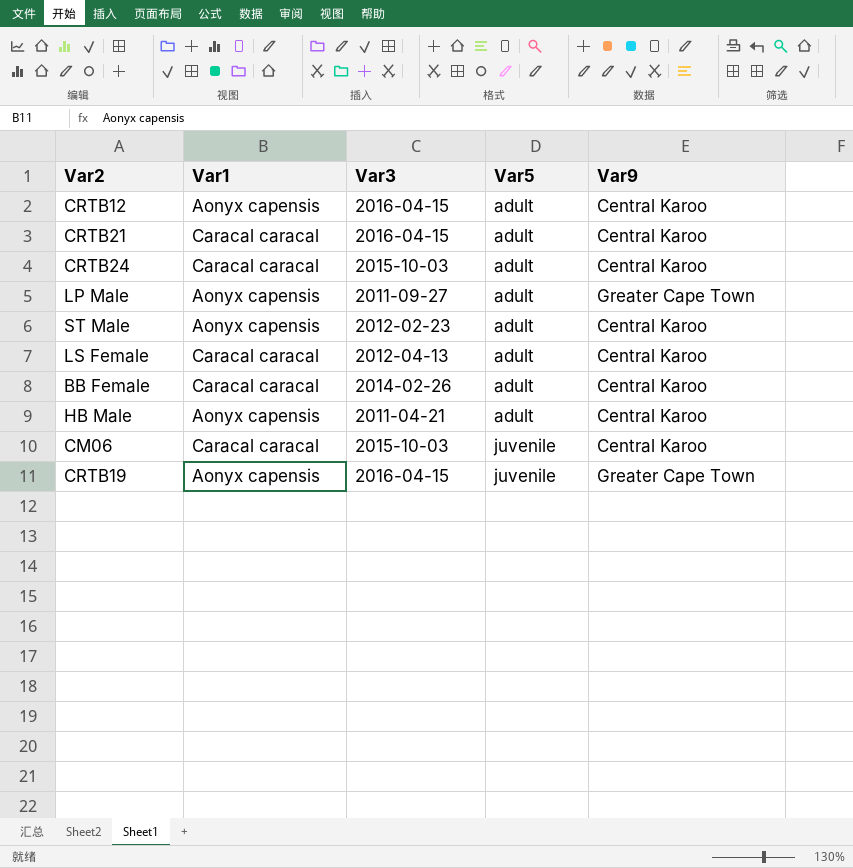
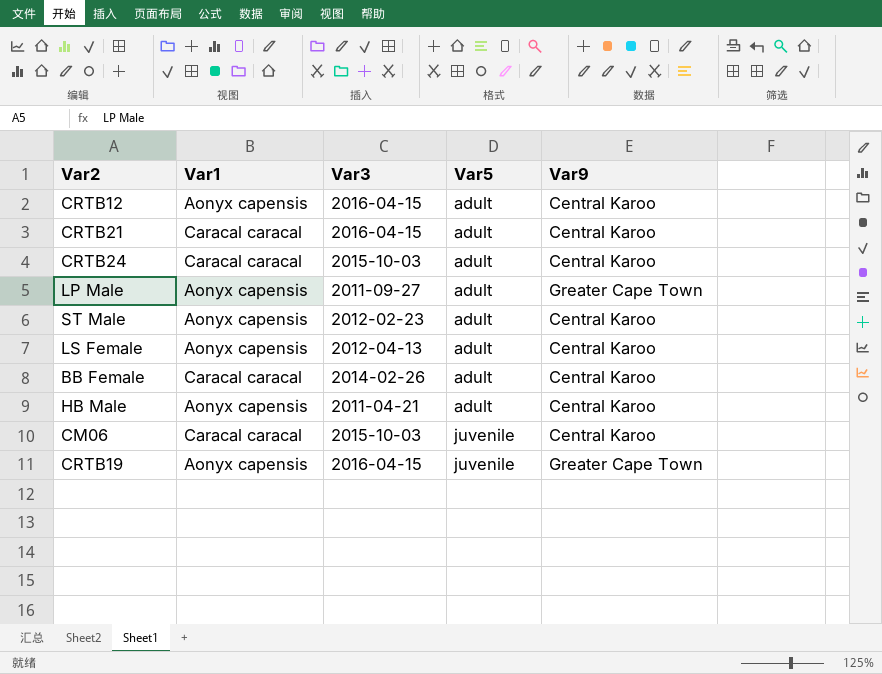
LS Female | Var1: Caracal caracal -> Aonyx capensis

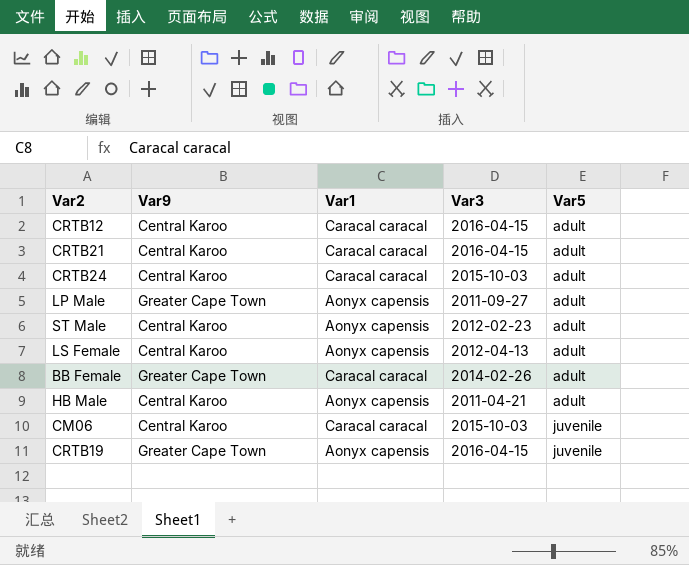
column Var9 | position: 5 -> 2
CRTB12 | Var1: Aonyx capensis -> Caracal caracal
BB Female | Var9: Central Karoo -> Greater Cape Town

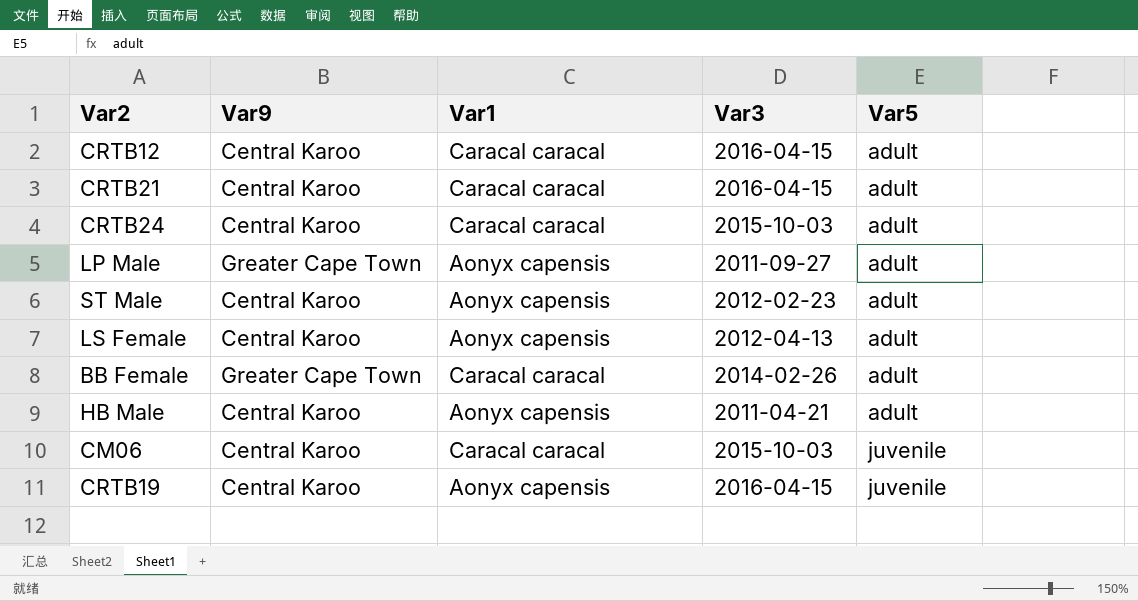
CRTB19 | Var9: Greater Cape Town -> Central Karoo

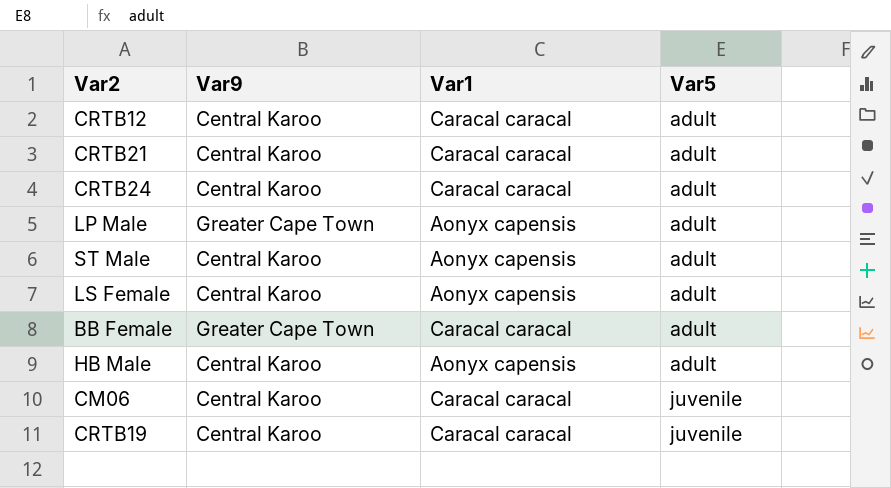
column Var3 | position: 4 -> none
CRTB19 | Var1: Aonyx capensis -> Caracal caracal

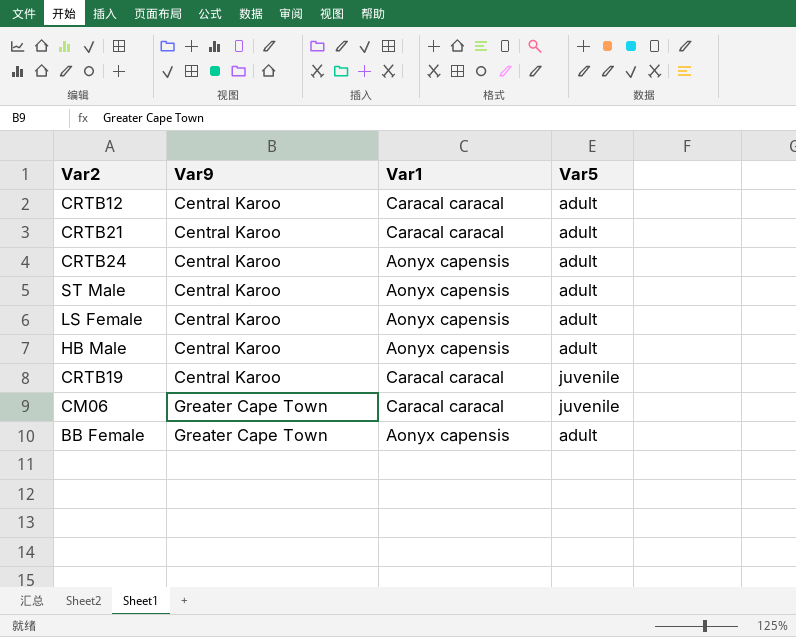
row order: Var5 ascending -> Var9 ascending
row LP Male: Greater Cape Town | Aonyx capensis | adult -> none
CRTB24 | Var1: Caracal caracal -> Aonyx capensis
CM06 | Var9: Central Karoo -> Greater Cape Town
BB Female | Var1: Caracal caracal -> Aonyx capensis

